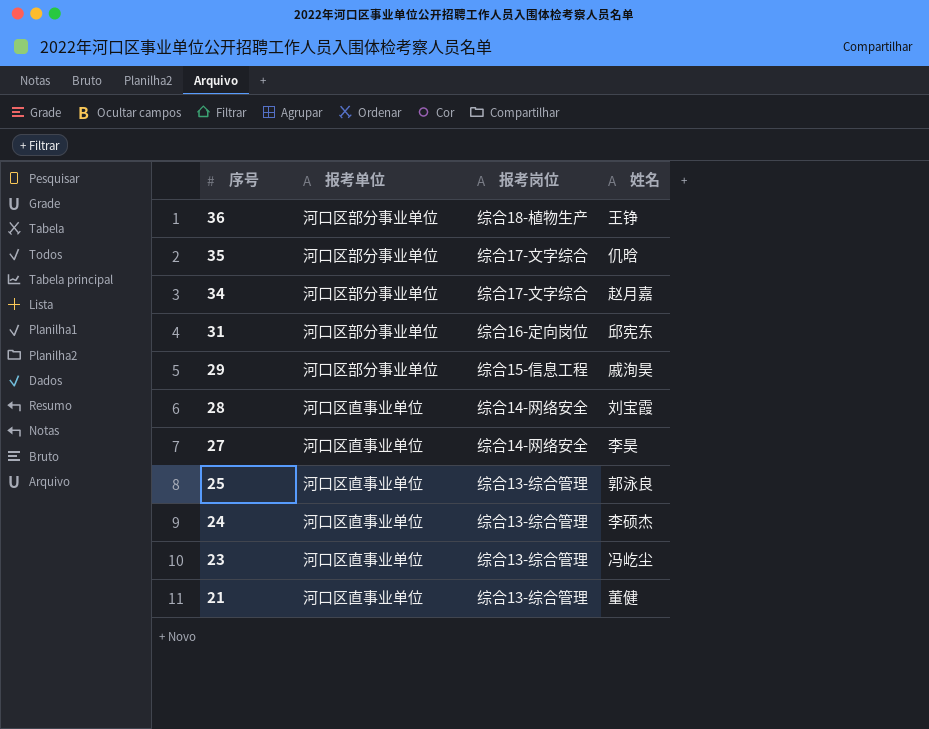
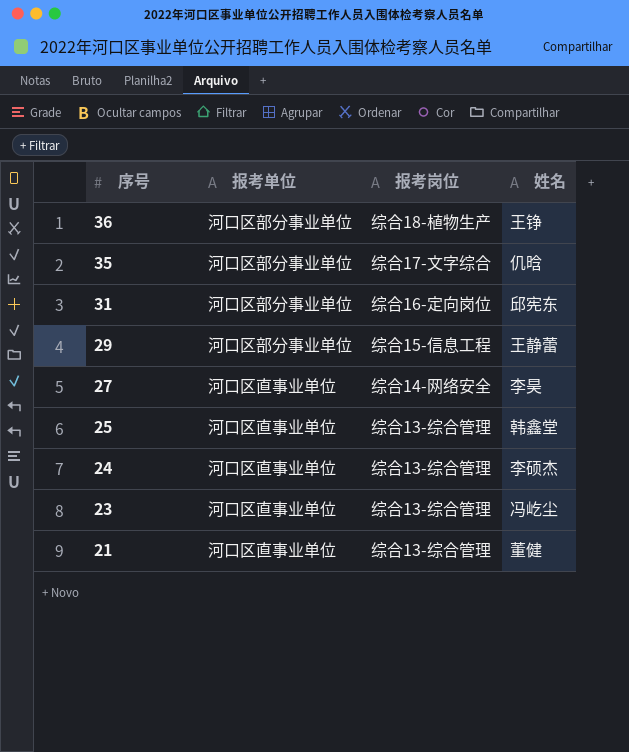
row 34: 河口区部分事业单位 | 综合17-文字综合 | 赵月嘉 -> none
row 28: 河口区直事业单位 | 综合14-网络安全 | 刘宝霞 -> none
29 | 姓名: 戚洵昊 -> 王静蕾
25 | 姓名: 郭泳良 -> 韩鑫堂

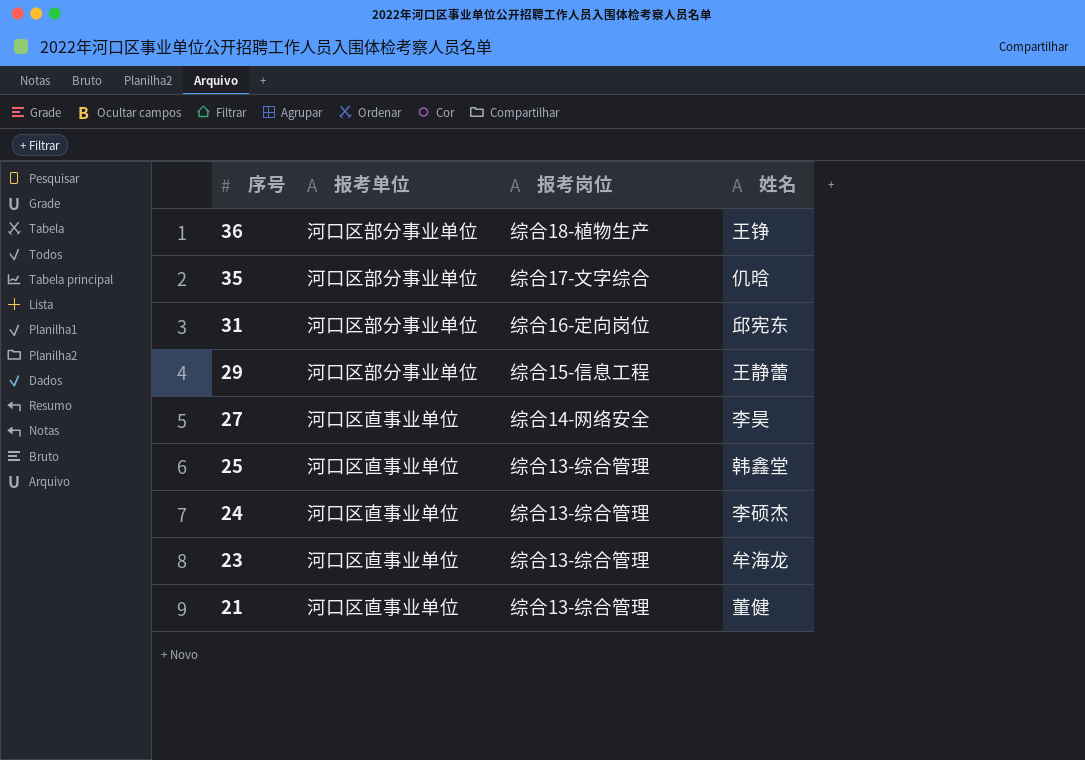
23 | 姓名: 冯屹尘 -> 牟海龙

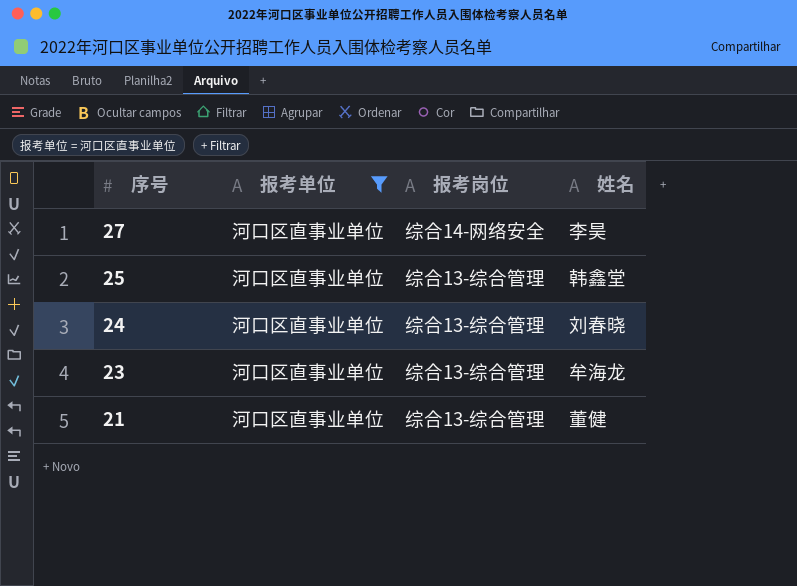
filter: none -> 报考单位 = 河口区直事业单位
24 | 姓名: 李硕杰 -> 刘春晓

